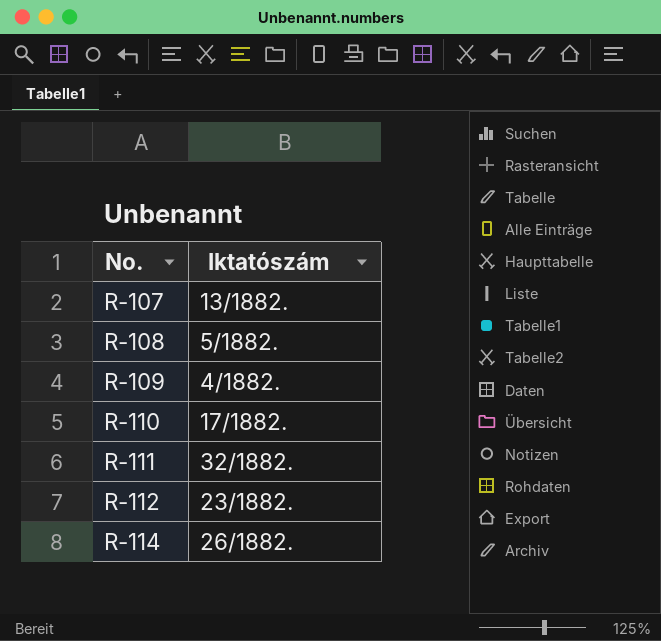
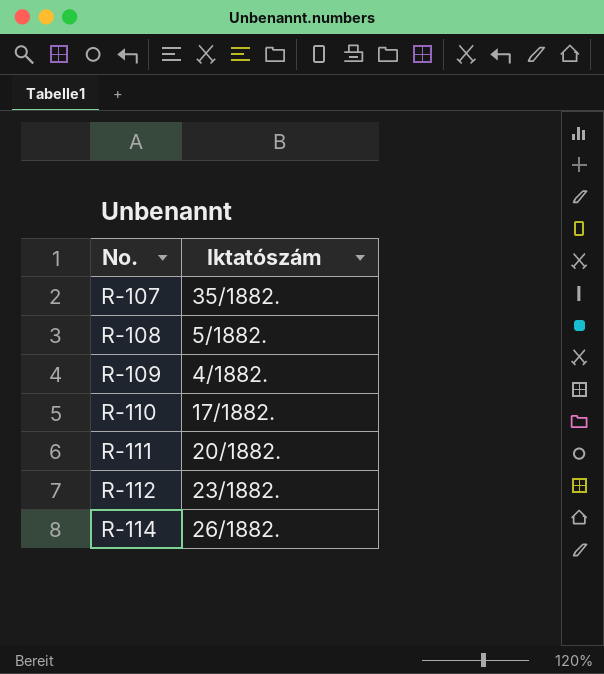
R-107 | Iktatószám: 13/1882. -> 35/1882.
R-111 | Iktatószám: 32/1882. -> 20/1882.

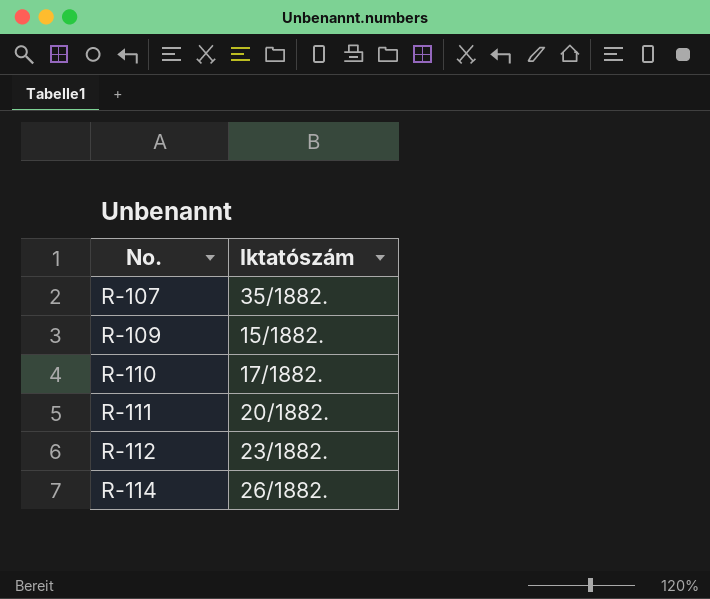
row R-108: 5/1882. -> none
R-109 | Iktatószám: 4/1882. -> 15/1882.

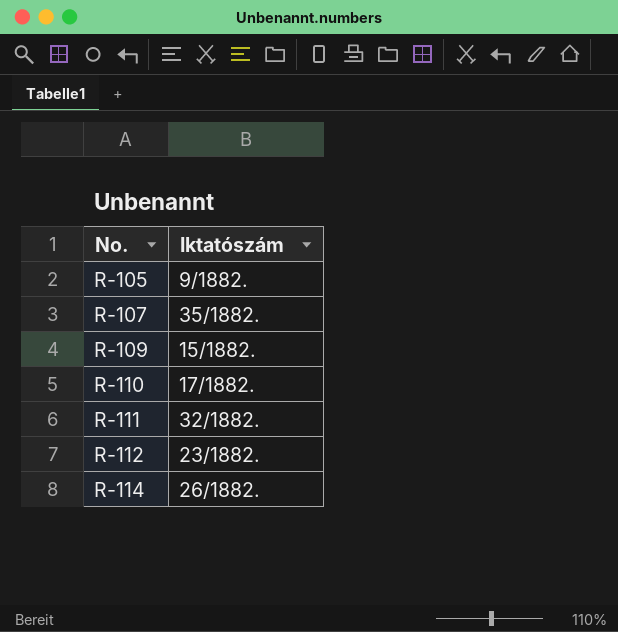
row R-105: none -> 9/1882.
R-111 | Iktatószám: 20/1882. -> 32/1882.

